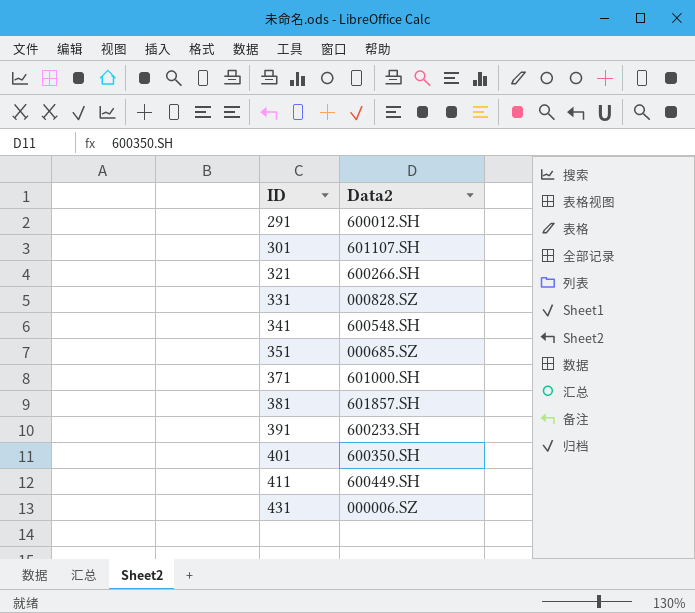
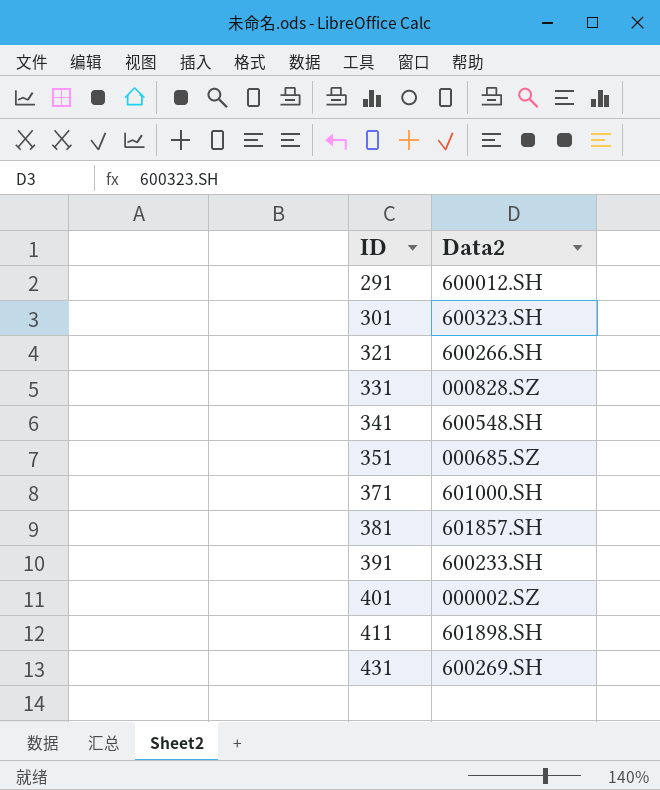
301 | Data2: 601107.SH -> 600323.SH
401 | Data2: 600350.SH -> 000002.SZ
411 | Data2: 600449.SH -> 601898.SH
431 | Data2: 000006.SZ -> 600269.SH

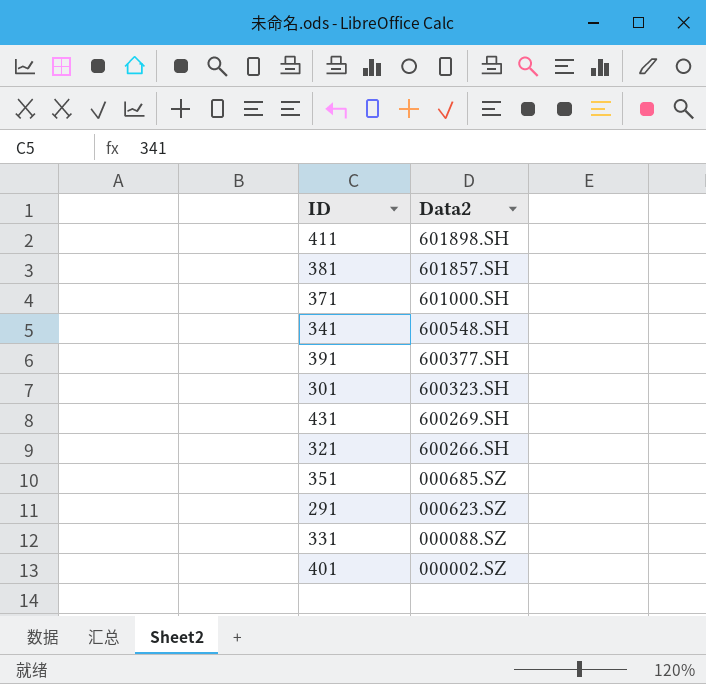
row order: ID ascending -> Data2 descending
391 | Data2: 600233.SH -> 600377.SH
291 | Data2: 600012.SH -> 000623.SZ
331 | Data2: 000828.SZ -> 000088.SZ

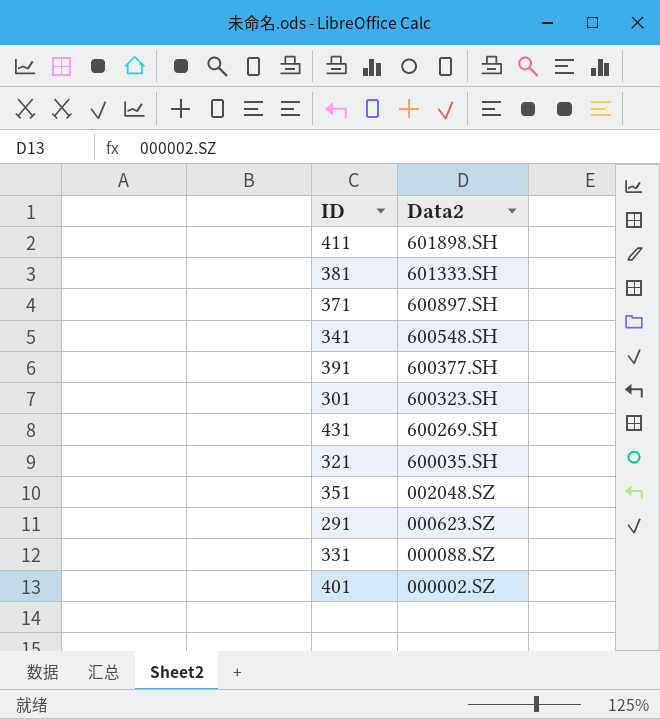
381 | Data2: 601857.SH -> 601333.SH
371 | Data2: 601000.SH -> 600897.SH
321 | Data2: 600266.SH -> 600035.SH
351 | Data2: 000685.SZ -> 002048.SZ

